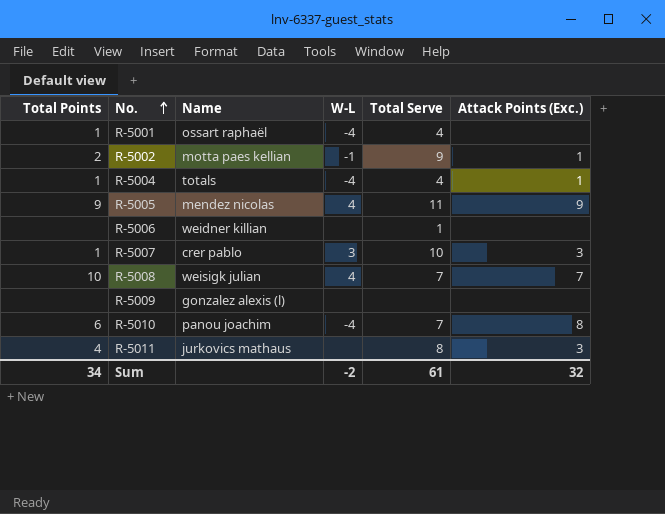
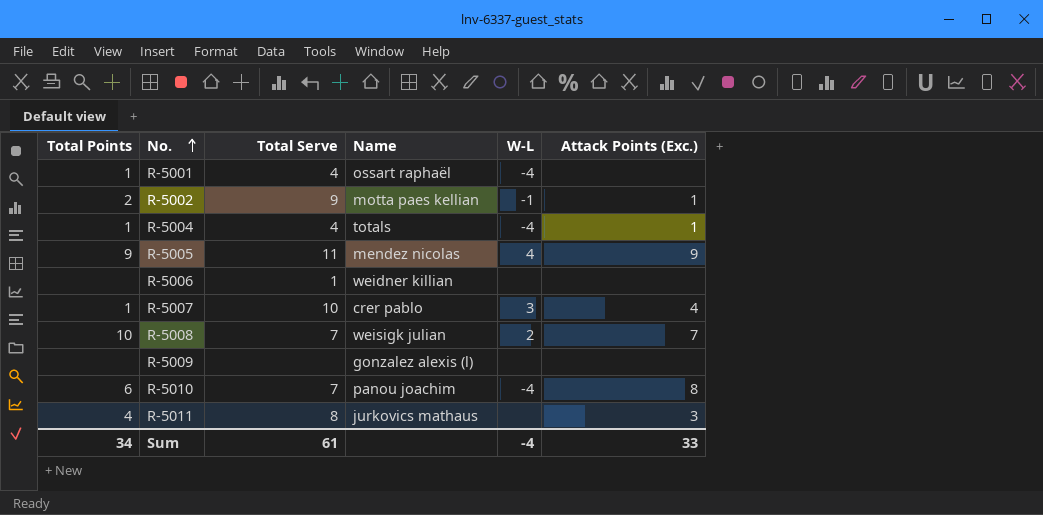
column Total Serve | position: 5 -> 3
R-5007 | Attack Points (Exc.): 3 -> 4
R-5008 | W-L: 4 -> 2
Sum | W-L: -2 -> -4
Sum | Attack Points (Exc.): 32 -> 33

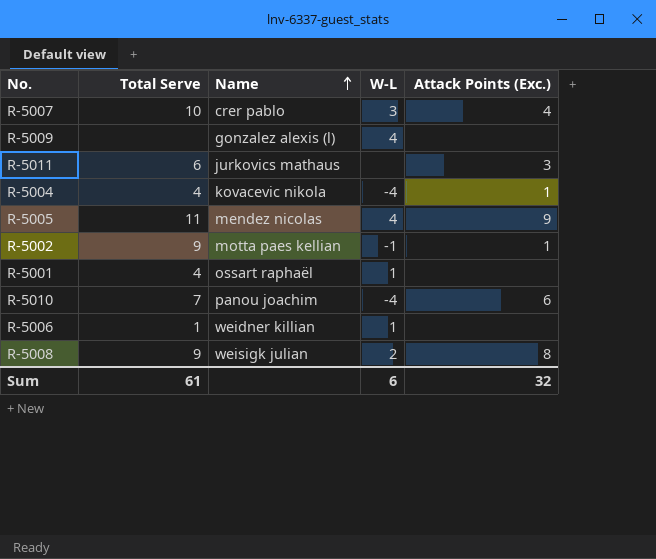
row order: No. ascending -> Name ascending
column Total Points | position: 1 -> none
R-5009 | W-L: none -> 4
R-5011 | Total Serve: 8 -> 6
R-5004 | Name: totals -> kovacevic nikola
R-5001 | W-L: -4 -> 1
R-5010 | Attack Points (Exc.): 8 -> 6
R-5006 | W-L: none -> 1
R-5008 | Total Serve: 7 -> 9
R-5008 | Attack Points (Exc.): 7 -> 8
Sum | W-L: -4 -> 6
Sum | Attack Points (Exc.): 33 -> 32

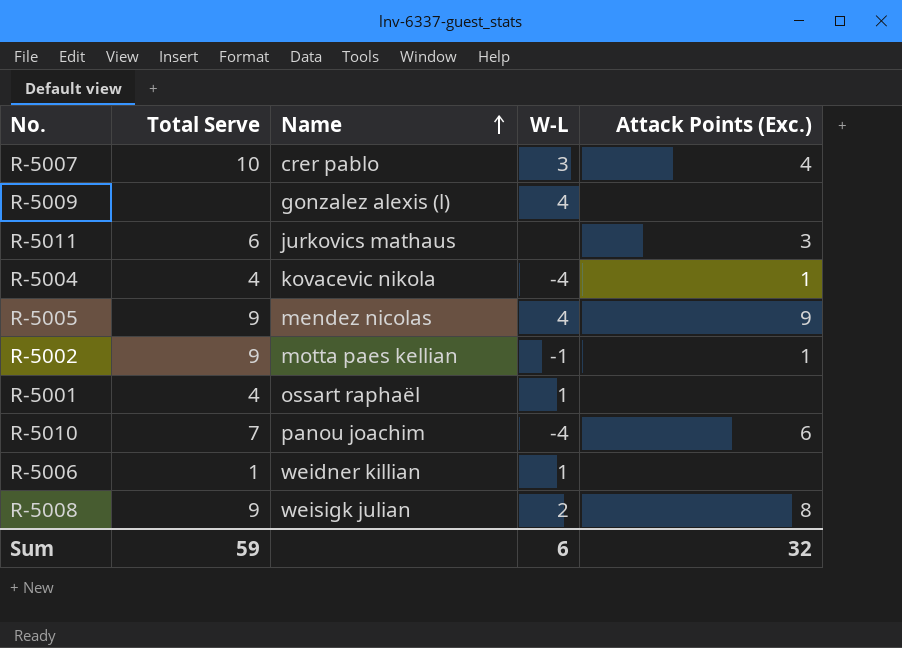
R-5005 | Total Serve: 11 -> 9
Sum | Total Serve: 61 -> 59

